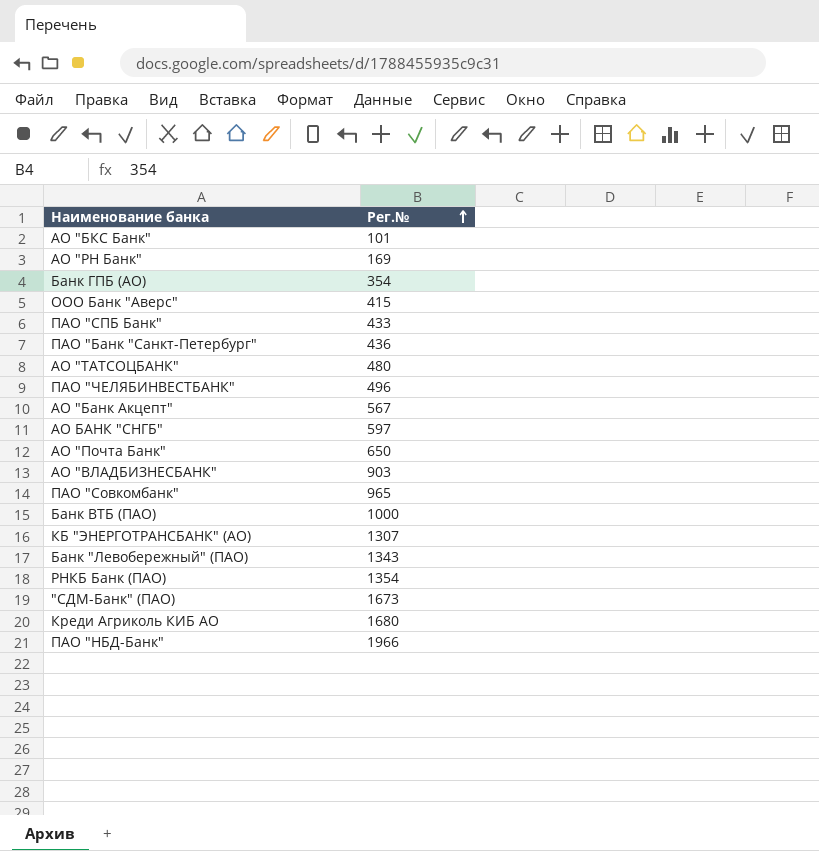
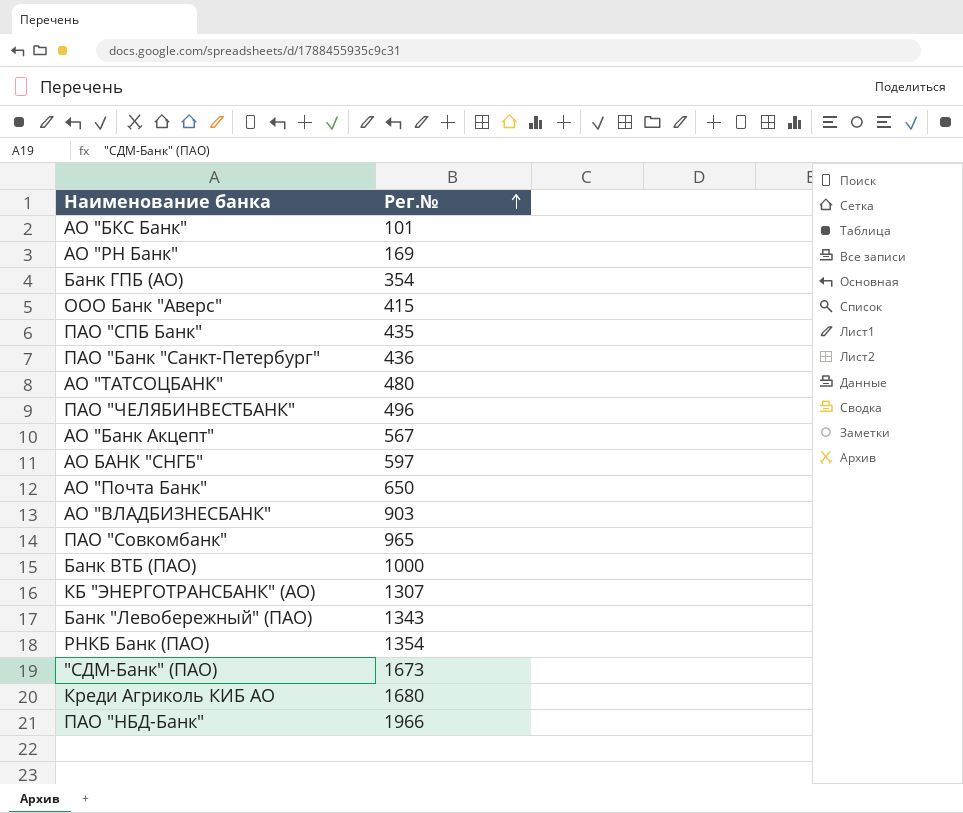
ПАО "СПБ Банк" | Рег.№: 433 -> 435

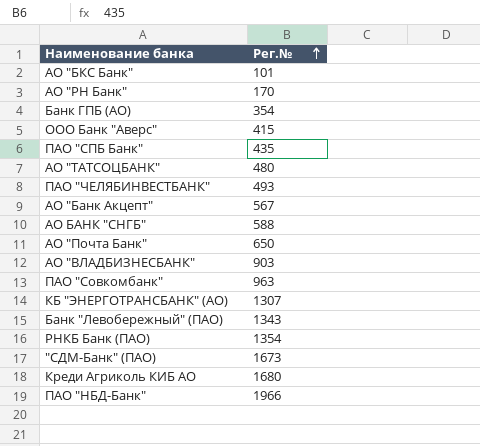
row ПАО "Банк "Санкт-Петербург": 436 -> none
row Банк ВТБ (ПАО): 1000 -> none
АО "РН Банк" | Рег.№: 169 -> 170
ПАО "ЧЕЛЯБИНВЕСТБАНК" | Рег.№: 496 -> 493
АО БАНК "СНГБ" | Рег.№: 597 -> 588
ПАО "Совкомбанк" | Рег.№: 965 -> 963

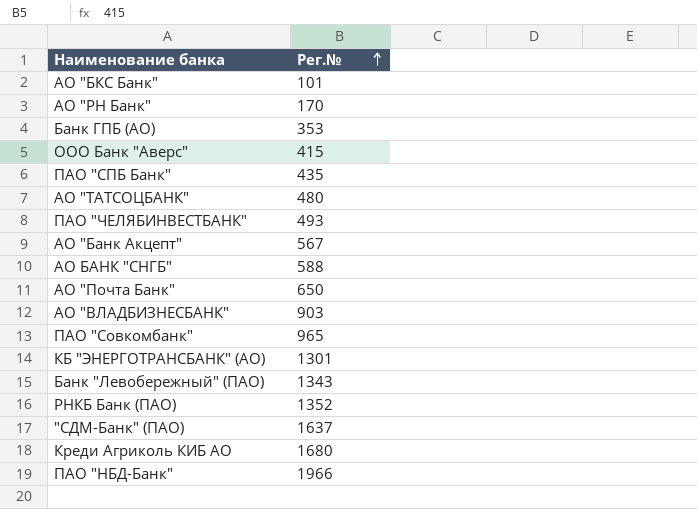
Банк ГПБ (АО) | Рег.№: 354 -> 353
ПАО "Совкомбанк" | Рег.№: 963 -> 965
КБ "ЭНЕРГОТРАНСБАНК" (АО) | Рег.№: 1307 -> 1301
РНКБ Банк (ПАО) | Рег.№: 1354 -> 1352
"СДМ-Банк" (ПАО) | Рег.№: 1673 -> 1637

